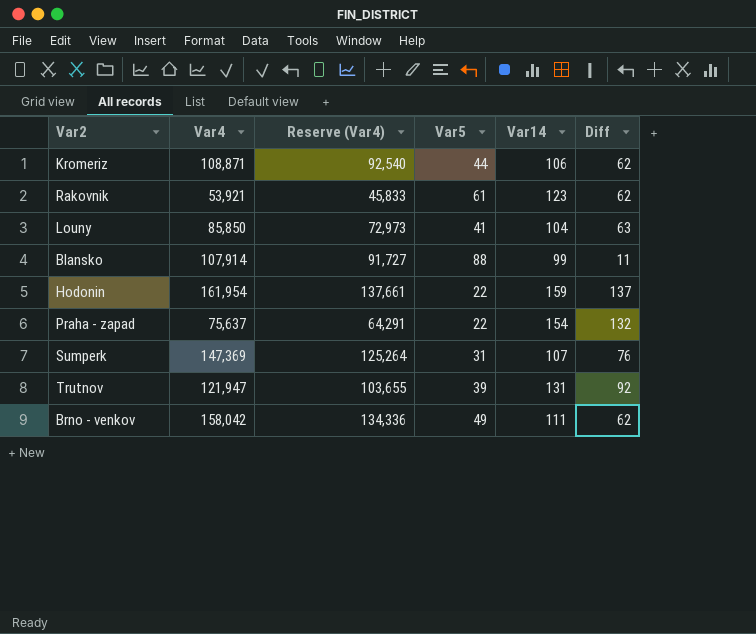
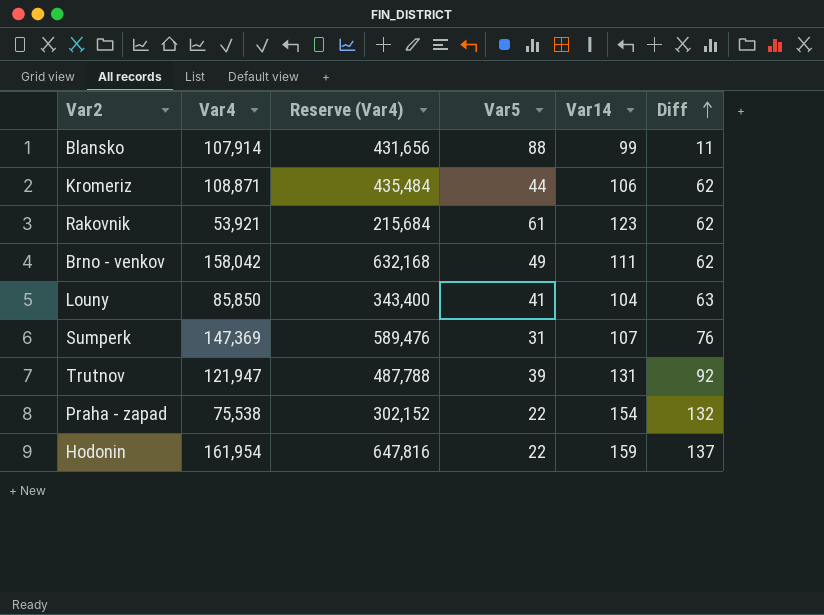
row order: none -> Diff ascending
column Reserve (Var4) | formula: [Var4] * 0.85 -> [Var4] * 4
Praha - zapad | Var4: 75,637 -> 75,538

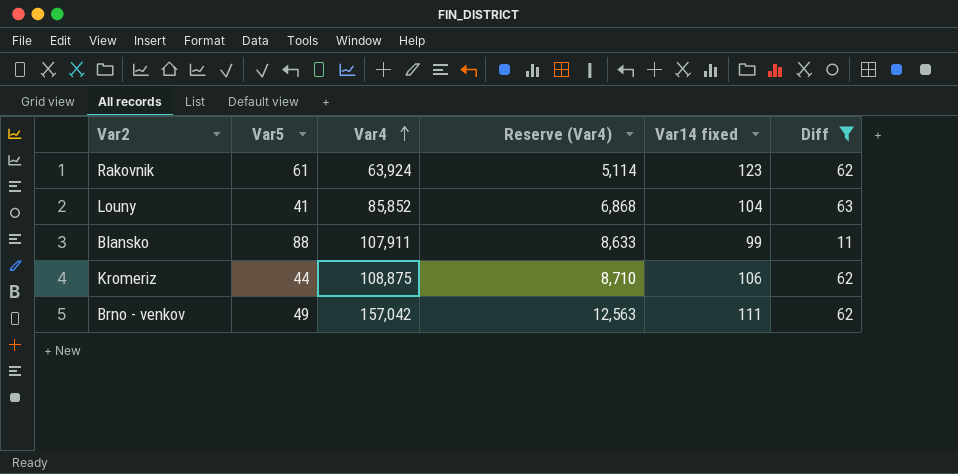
filter: none -> Diff <= 63
row order: Diff ascending -> Var4 ascending
column Var5 | position: 4 -> 2
column Reserve (Var4) | formula: [Var4] * 4 -> [Var4] * 0.08
column name: Var14 -> Var14 fixed
Rakovnik | Var4: 53,921 -> 63,924
Louny | Var4: 85,850 -> 85,852
Blansko | Var4: 107,914 -> 107,911
Kromeriz | Var4: 108,871 -> 108,875
Brno - venkov | Var4: 158,042 -> 157,042

